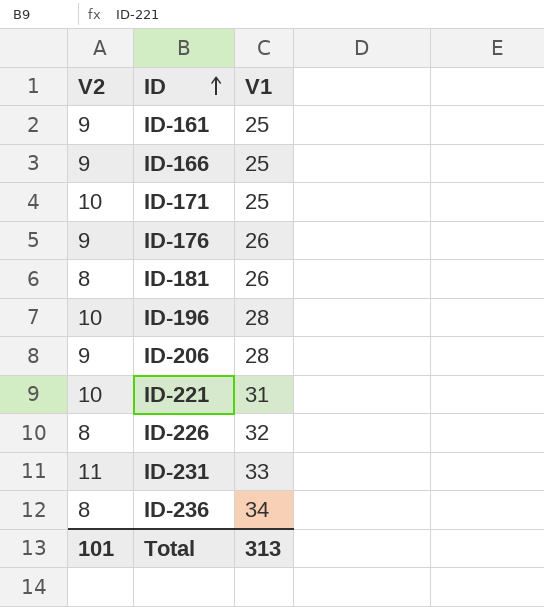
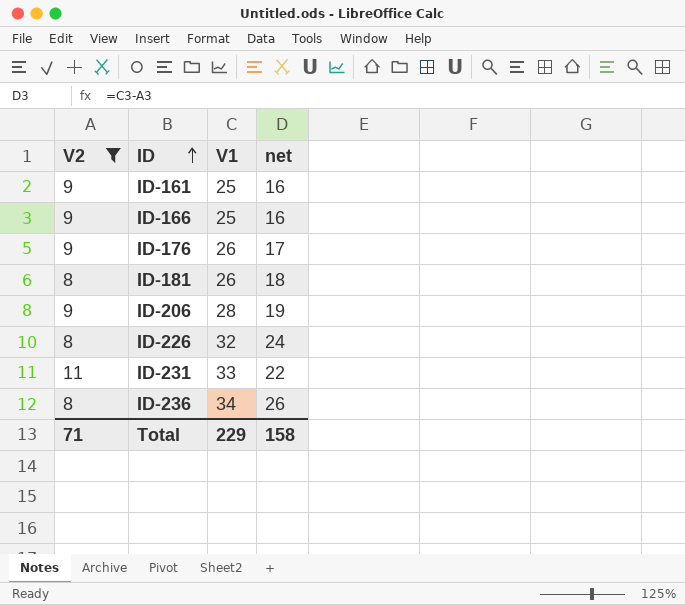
filter: none -> V2 != 10
column net | formula: none -> [V1] - [V2]
Total | V2: 101 -> 71
Total | V1: 313 -> 229

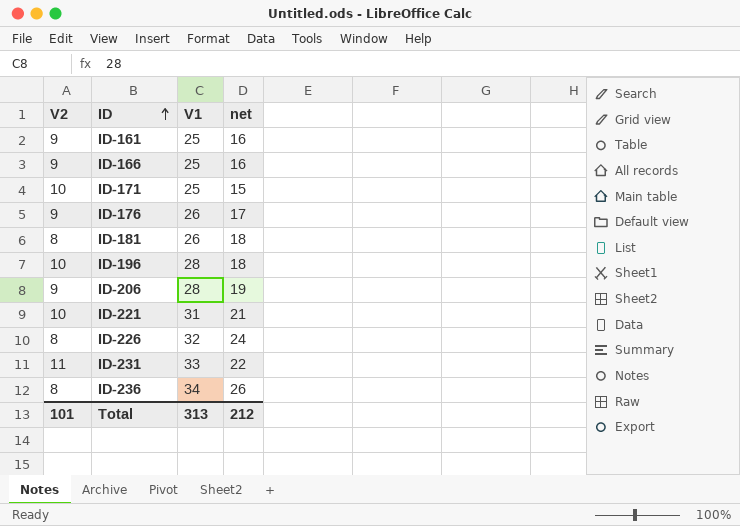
filter: V2 != 10 -> none
Total | V2: 71 -> 101
Total | V1: 229 -> 313
Total | net: 158 -> 212

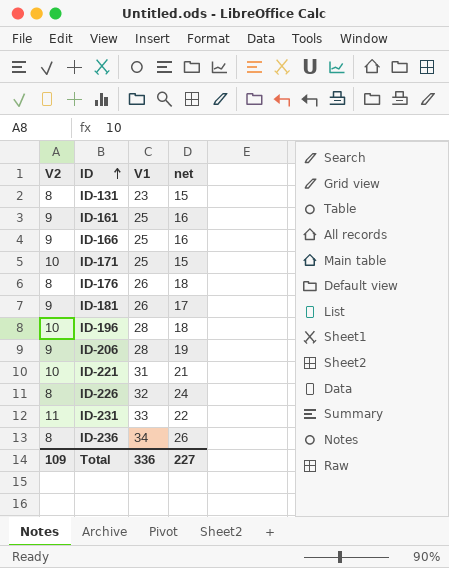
row ID-131: none -> 8 | 23 | 15
ID-176 | V2: 9 -> 8
ID-176 | net: 17 -> 18
ID-181 | V2: 8 -> 9
ID-181 | net: 18 -> 17
Total | V2: 101 -> 109
Total | V1: 313 -> 336
Total | net: 212 -> 227

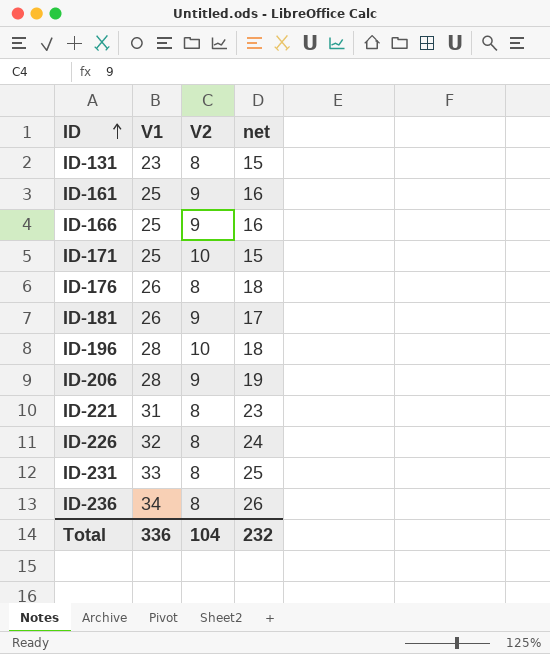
column V2 | position: 1 -> 3
ID-221 | V2: 10 -> 8
ID-221 | net: 21 -> 23
ID-231 | V2: 11 -> 8
ID-231 | net: 22 -> 25
Total | V2: 109 -> 104
Total | net: 227 -> 232

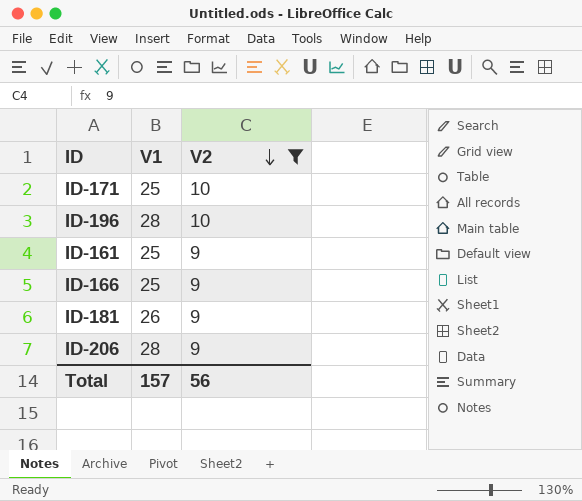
filter: none -> V2 != 8
row order: ID ascending -> V2 descending
column net | formula: [V1] - [V2] -> none
Total | V1: 336 -> 157
Total | V2: 104 -> 56

